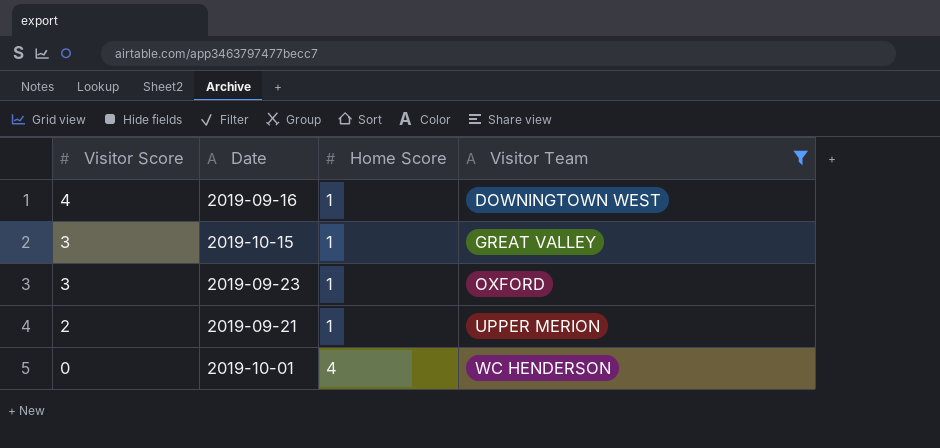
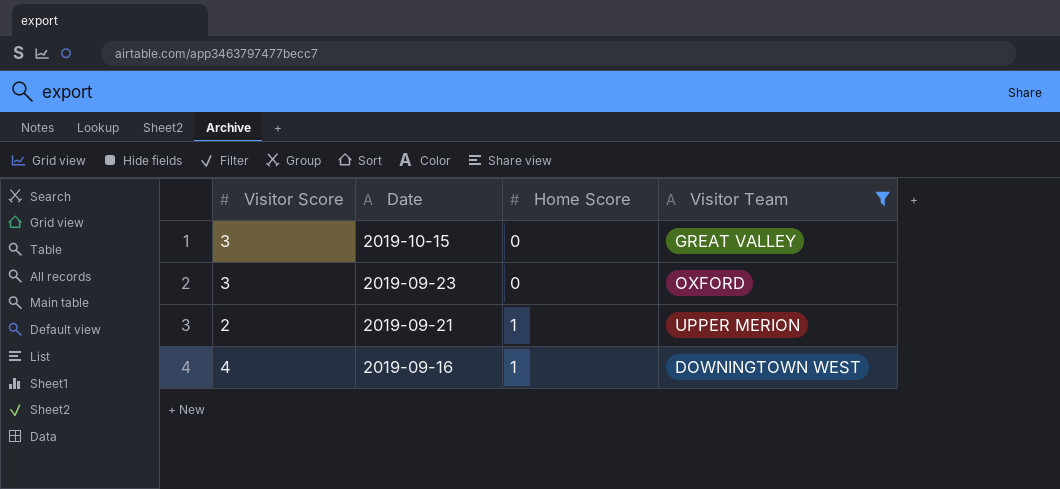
row order: Visitor Score descending -> Date descending
row 2019-10-01: 0 | 4 | WC HENDERSON -> none
2019-10-15 | Home Score: 1 -> 0
2019-09-23 | Home Score: 1 -> 0

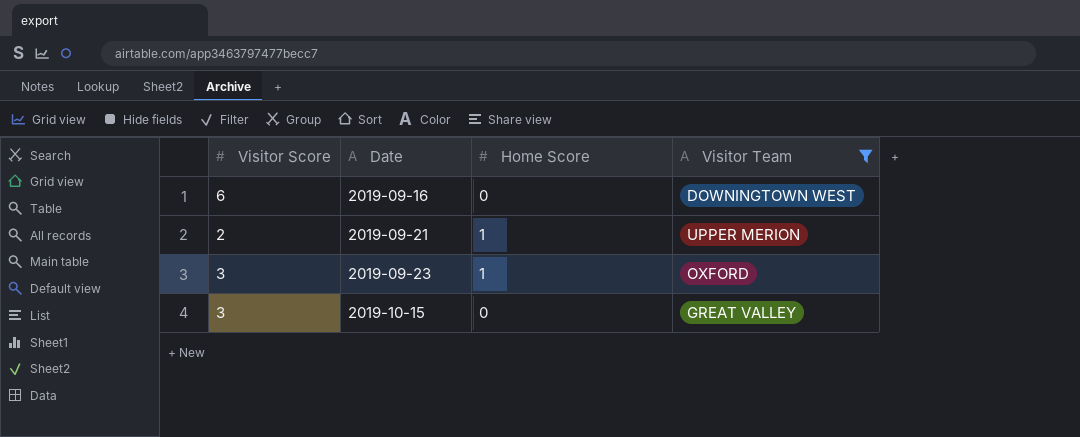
row order: Date descending -> Date ascending
2019-09-16 | Visitor Score: 4 -> 6
2019-09-16 | Home Score: 1 -> 0
2019-09-23 | Home Score: 0 -> 1

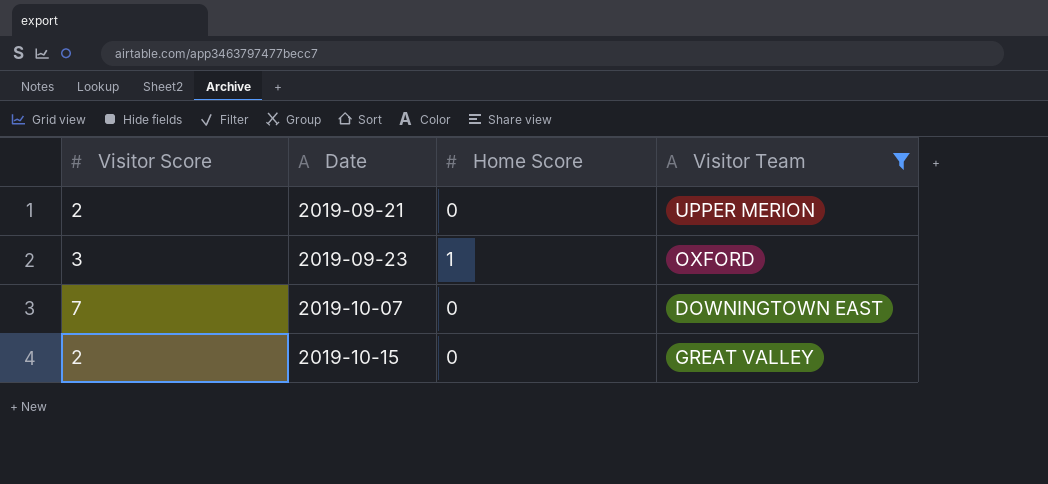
row 2019-09-16: 6 | 0 | DOWNINGTOWN WEST -> none
2019-09-21 | Home Score: 1 -> 0
row 2019-10-07: none -> 7 | 0 | DOWNINGTOWN EAST
2019-10-15 | Visitor Score: 3 -> 2

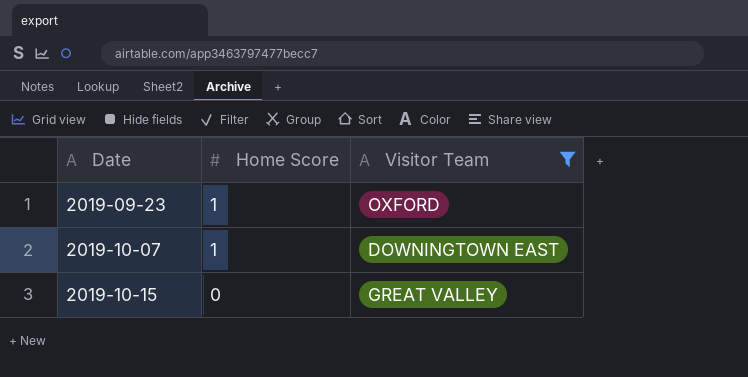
column Visitor Score | position: 1 -> none
row 2019-09-21: 2 | 0 | UPPER MERION -> none
2019-10-07 | Home Score: 0 -> 1

